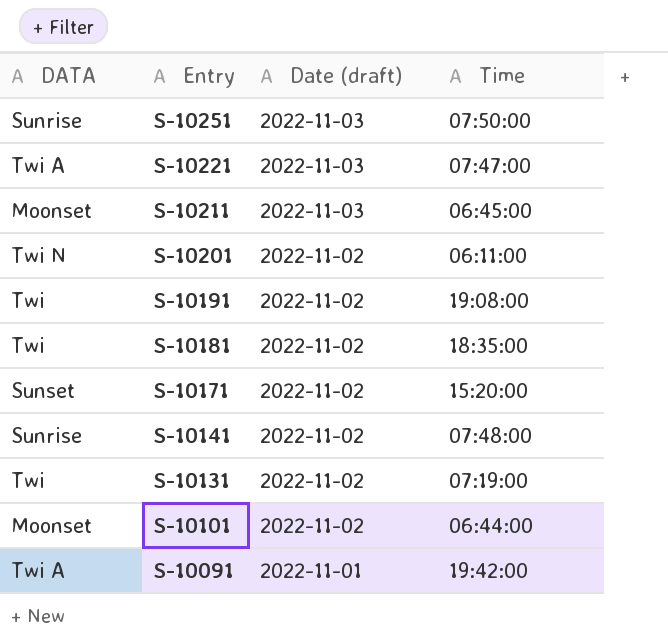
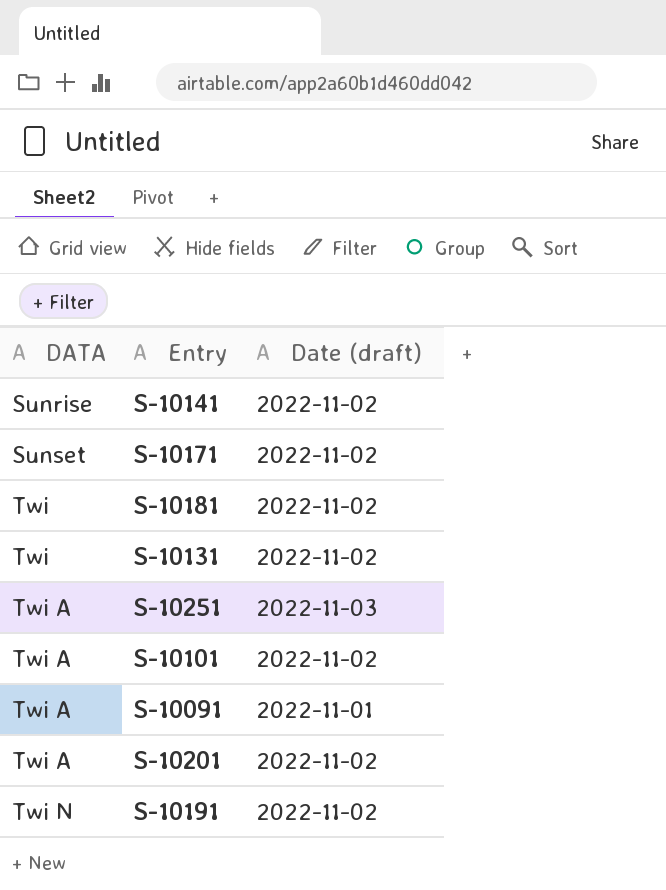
row order: Entry descending -> DATA ascending
column Time | position: 4 -> none
row S-10221: Twi A | 2022-11-03 | 07:47:00 -> none
row S-10211: Moonset | 2022-11-03 | 06:45:00 -> none
S-10251 | DATA: Sunrise -> Twi A
S-10101 | DATA: Moonset -> Twi A
S-10201 | DATA: Twi N -> Twi A
S-10191 | DATA: Twi -> Twi N

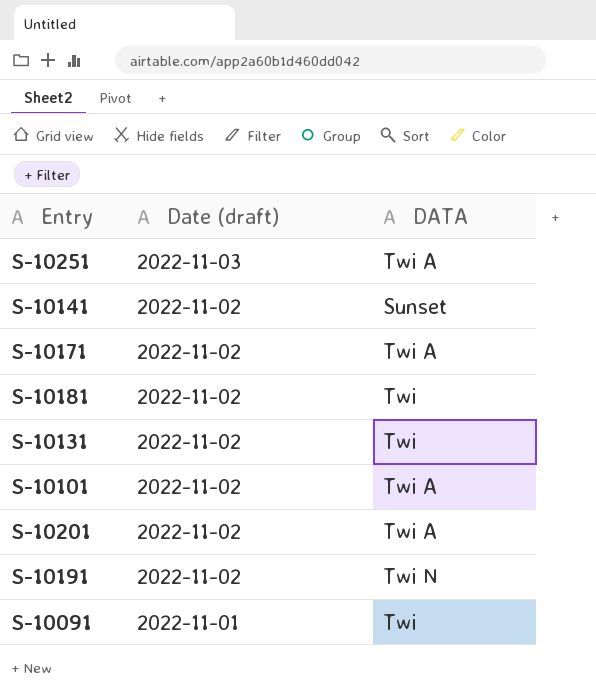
row order: DATA ascending -> Date (draft) descending
column DATA | position: 1 -> 3
S-10141 | DATA: Sunrise -> Sunset
S-10171 | DATA: Sunset -> Twi A
S-10091 | DATA: Twi A -> Twi

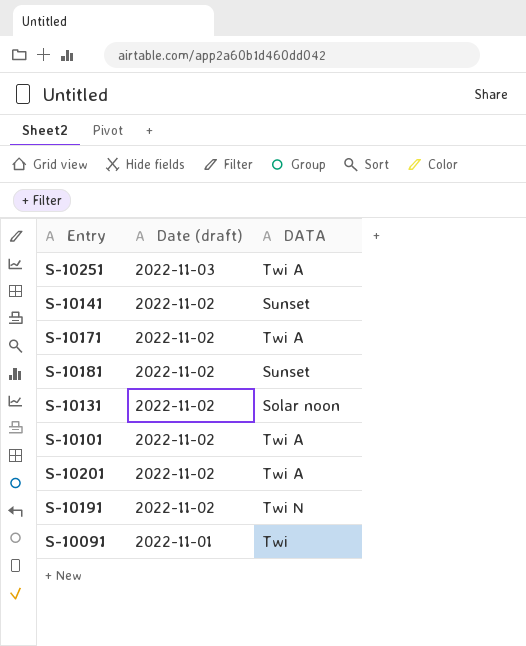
S-10181 | DATA: Twi -> Sunset
S-10131 | DATA: Twi -> Solar noon

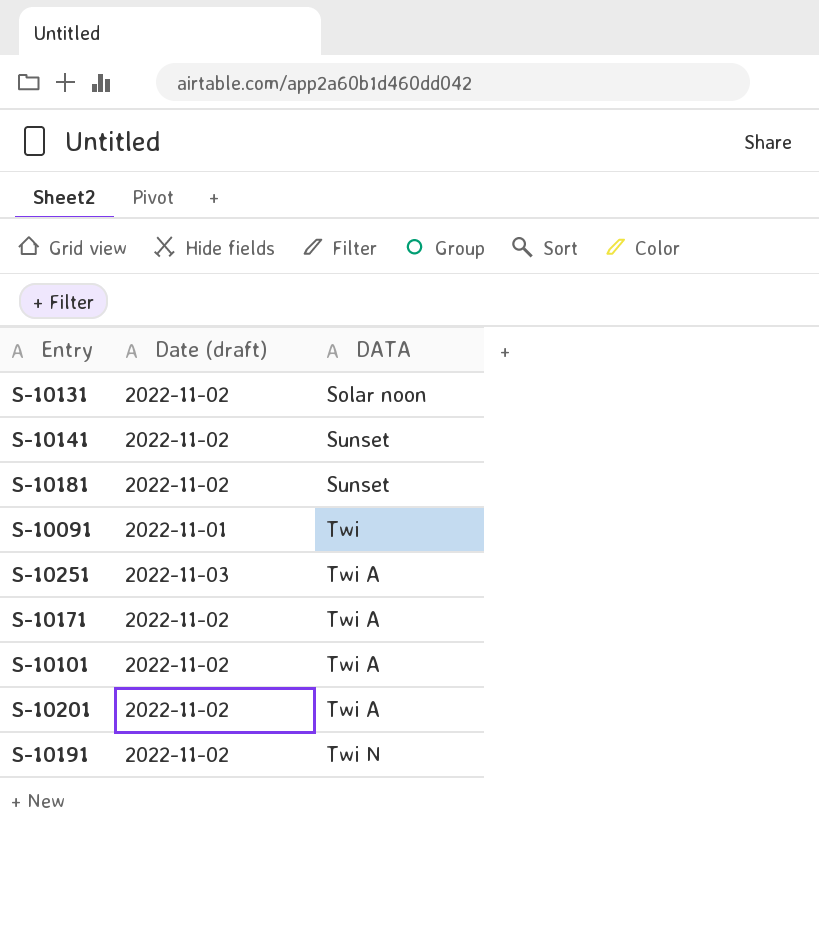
row order: Date (draft) descending -> DATA ascending

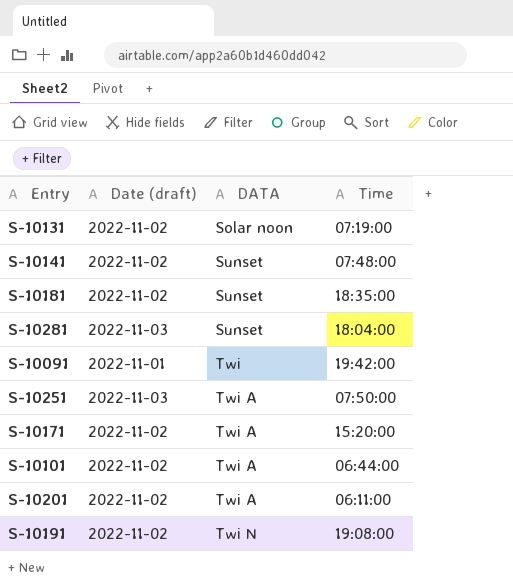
column Time | position: none -> 4
row S-10281: none -> 2022-11-03 | Sunset | 18:04:00

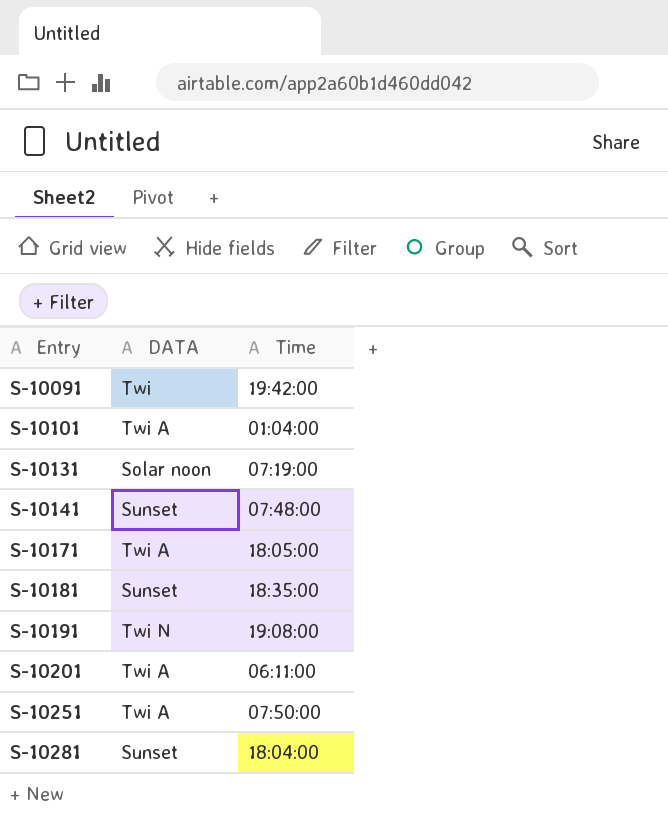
row order: DATA ascending -> Entry ascending
column Date (draft) | position: 2 -> none
S-10101 | Time: 06:44:00 -> 01:04:00
S-10171 | Time: 15:20:00 -> 18:05:00

